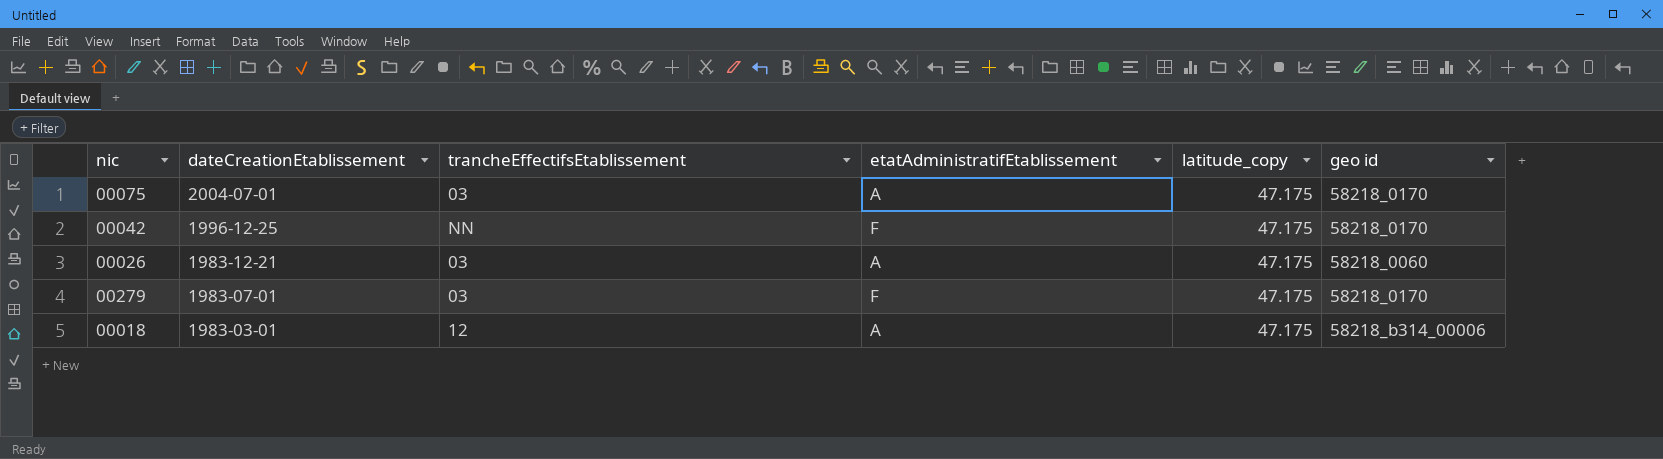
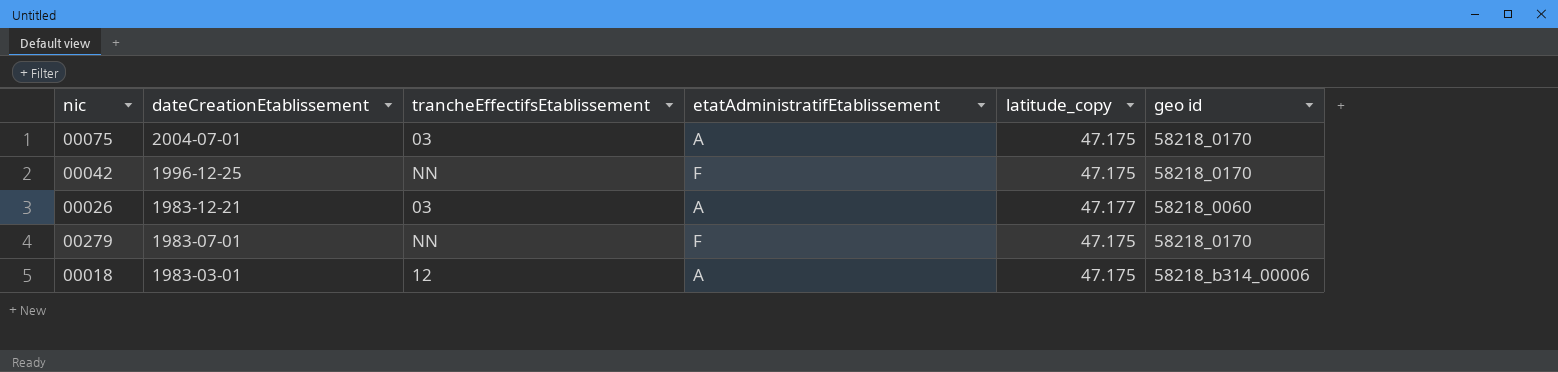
00026 | latitude_copy: 47.175 -> 47.177
00279 | trancheEffectifsEtablissement: 03 -> NN

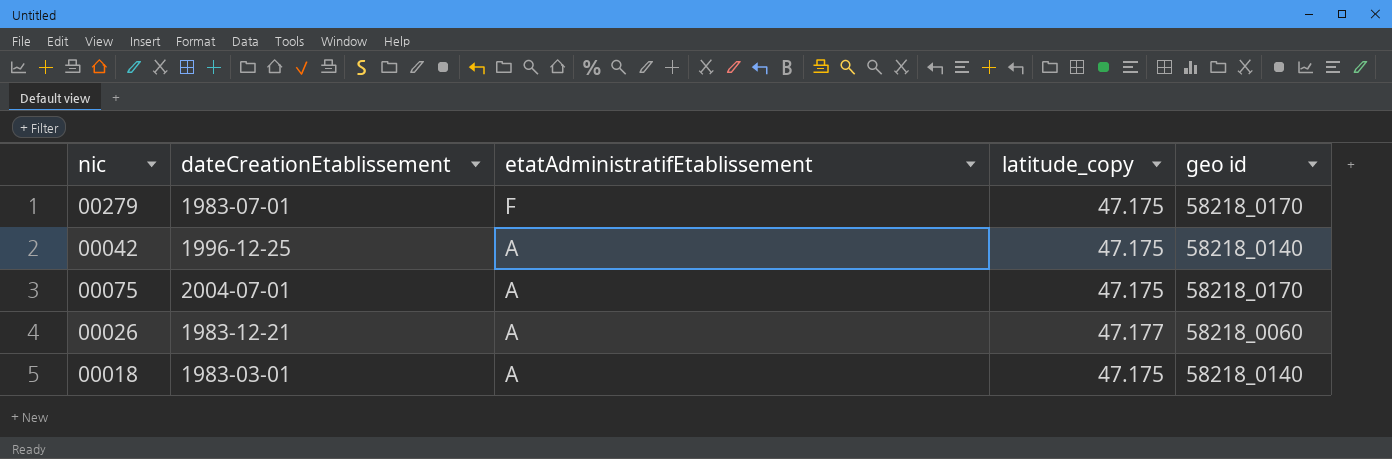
row order: dateCreationEtablissement descending -> etatAdministratifEtablissement descending
column trancheEffectifsEtablissement | position: 3 -> none
00042 | etatAdministratifEtablissement: F -> A
00042 | geo id: 58218_0170 -> 58218_0140
00018 | geo id: 58218_b314_00006 -> 58218_0140

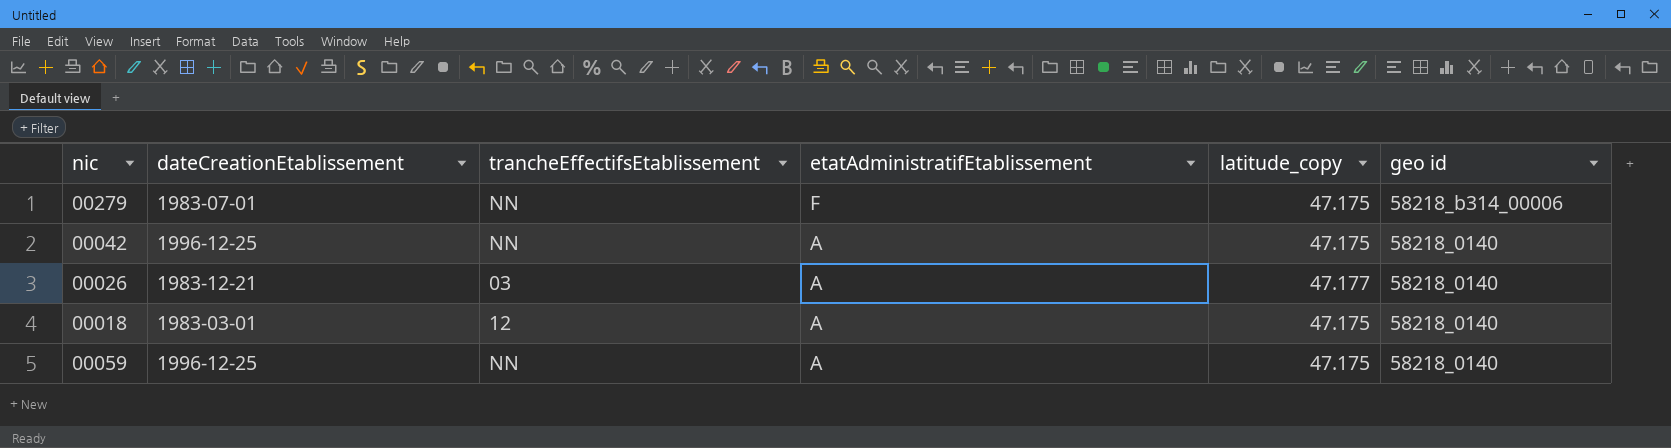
column trancheEffectifsEtablissement | position: none -> 3
row 00075: 2004-07-01 | A | 47.175 | 58218_0170 -> none
00279 | geo id: 58218_0170 -> 58218_b314_00006
00026 | geo id: 58218_0060 -> 58218_0140
row 00059: none -> 1996-12-25 | NN | A | 47.175 | 58218_0140

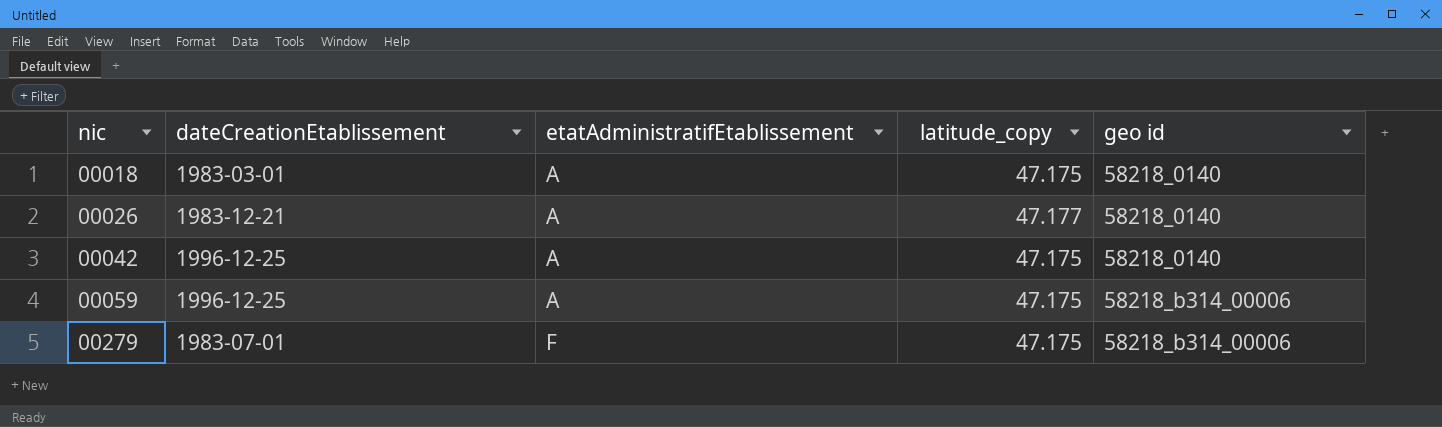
row order: etatAdministratifEtablissement descending -> nic ascending
column trancheEffectifsEtablissement | position: 3 -> none
00059 | geo id: 58218_0140 -> 58218_b314_00006

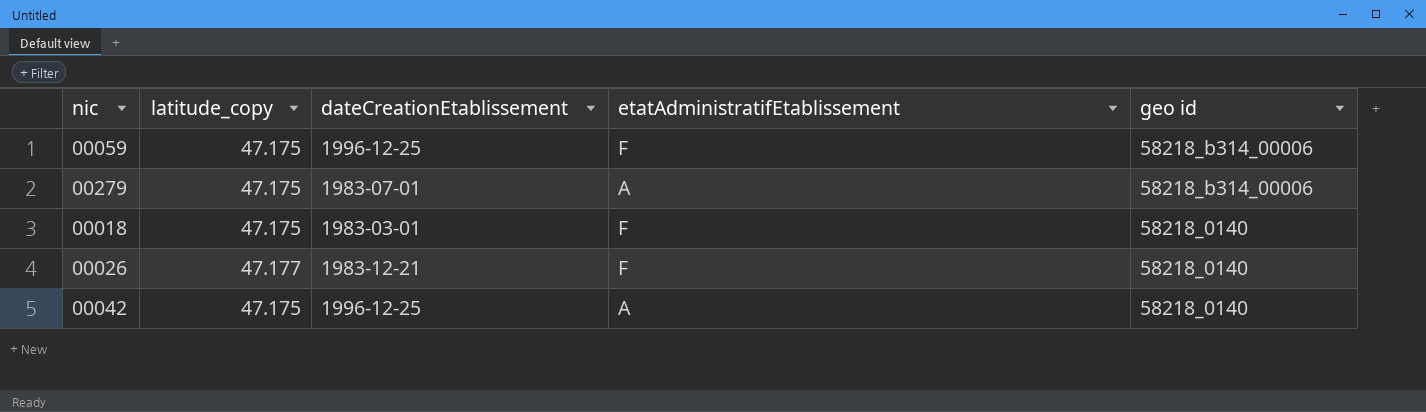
row order: nic ascending -> geo id descending
column latitude_copy | position: 4 -> 2
00059 | etatAdministratifEtablissement: A -> F
00279 | etatAdministratifEtablissement: F -> A
00018 | etatAdministratifEtablissement: A -> F
00026 | etatAdministratifEtablissement: A -> F

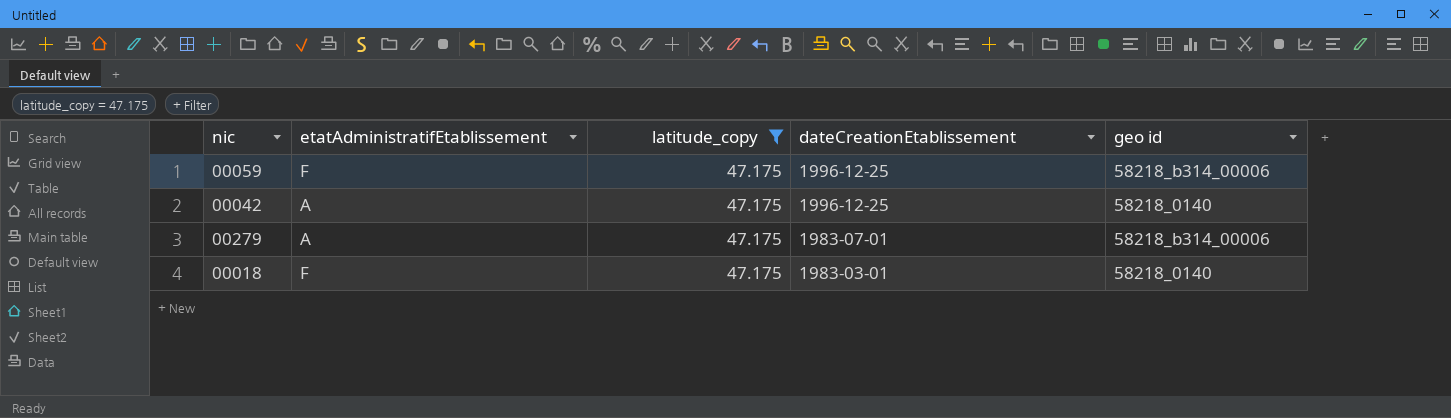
filter: none -> latitude_copy = 47.175
row order: geo id descending -> dateCreationEtablissement descending
column etatAdministratifEtablissement | position: 4 -> 2

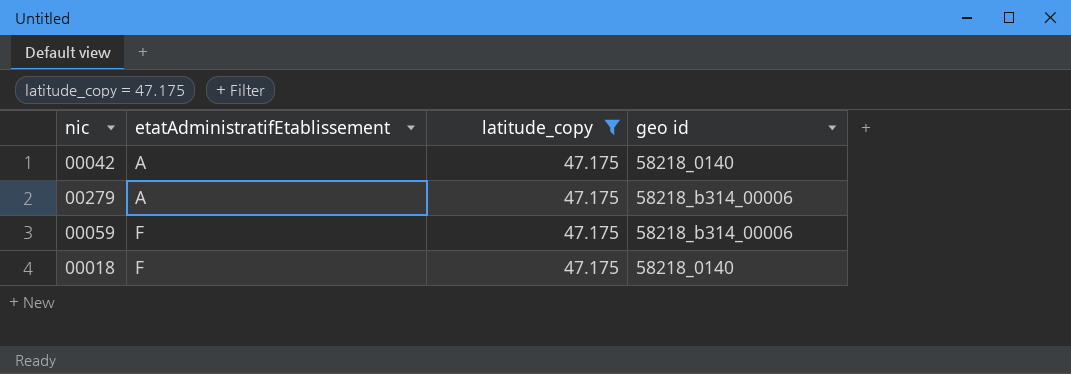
row order: dateCreationEtablissement descending -> etatAdministratifEtablissement ascending
column dateCreationEtablissement | position: 4 -> none

